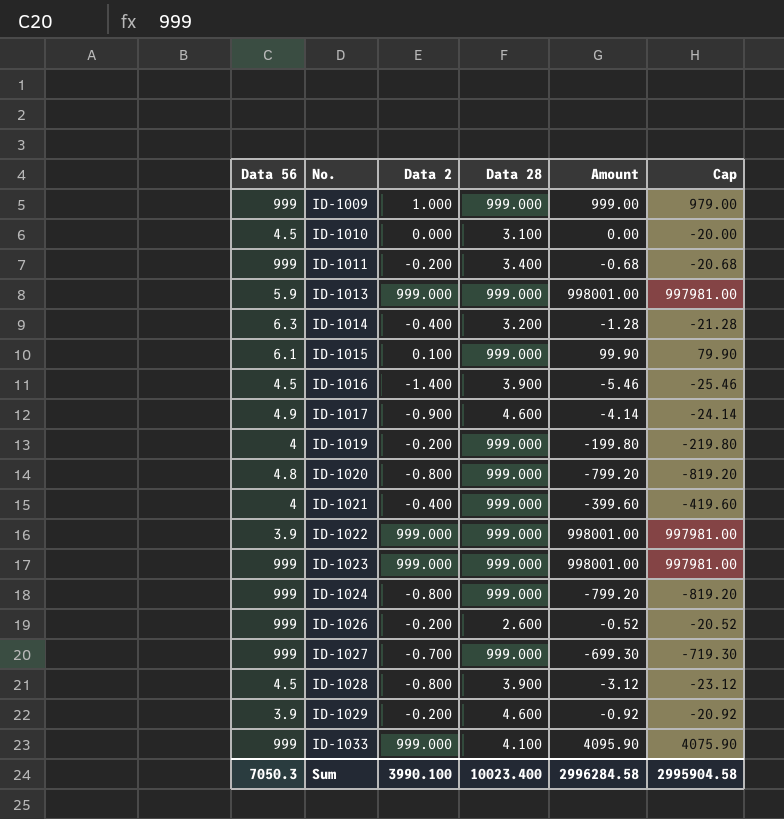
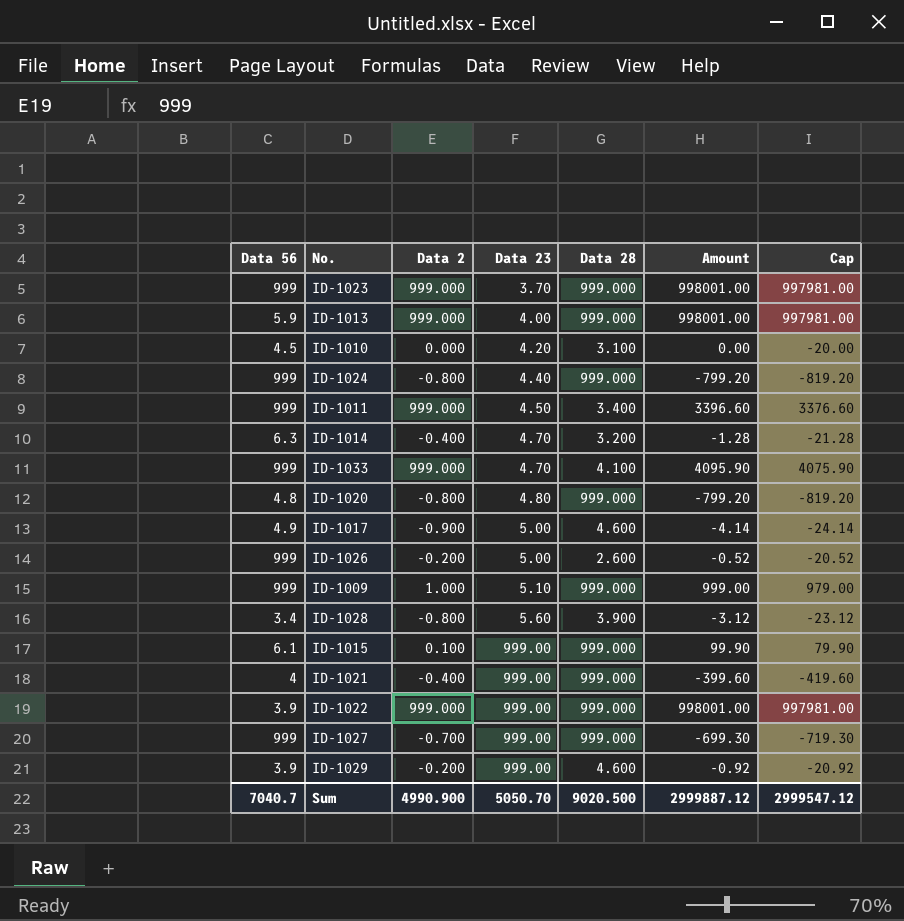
row order: No. ascending -> Data 23 ascending
column Data 23 | position: none -> 4
row ID-1016: 4.5 | -1.400 | 3.900 | -5.46 | -25.46 -> none
row ID-1019: 4 | -0.200 | 999.000 | -199.80 | -219.80 -> none
ID-1011 | Data 2: -0.200 -> 999.000
ID-1011 | Amount: -0.68 -> 3396.60
ID-1011 | Cap: -20.68 -> 3376.60
ID-1028 | Data 56: 4.5 -> 3.4
Sum | Data 56: 7050.3 -> 7040.7
Sum | Data 2: 3990.100 -> 4990.900
Sum | Data 28: 10023.400 -> 9020.500
Sum | Amount: 2996284.58 -> 2999887.12
Sum | Cap: 2995904.58 -> 2999547.12

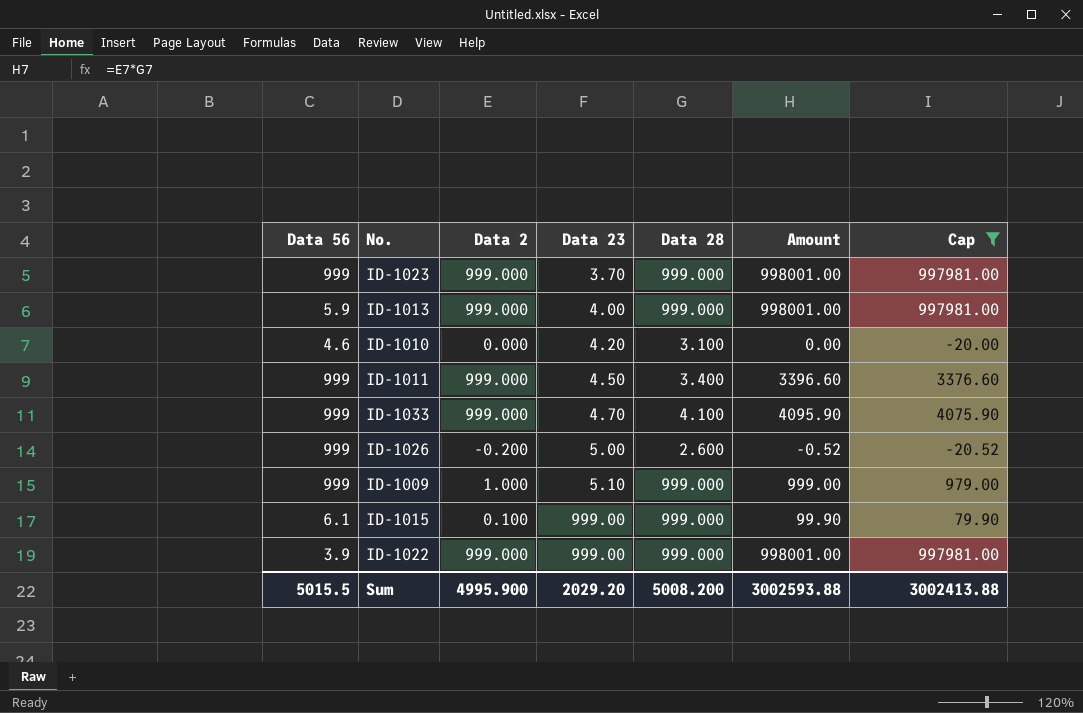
filter: none -> Cap >= -20.52
ID-1010 | Data 56: 4.5 -> 4.6
Sum | Data 56: 7040.7 -> 5015.5
Sum | Data 2: 4990.900 -> 4995.900
Sum | Data 23: 5050.70 -> 2029.20
Sum | Data 28: 9020.500 -> 5008.200
Sum | Amount: 2999887.12 -> 3002593.88
Sum | Cap: 2999547.12 -> 3002413.88

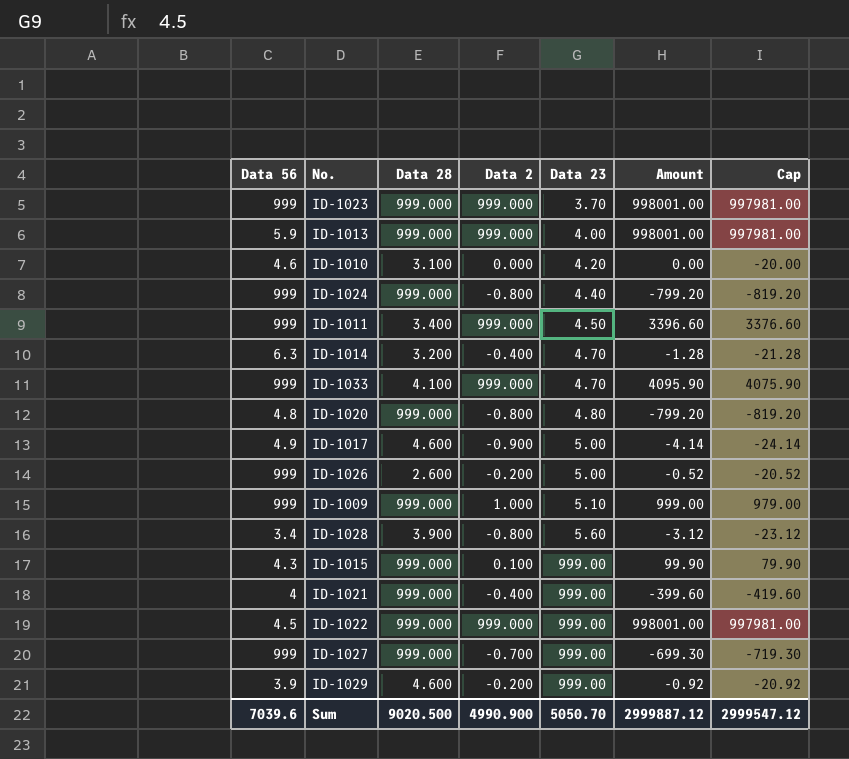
filter: Cap >= -20.52 -> none
column Data 28 | position: 5 -> 3
ID-1015 | Data 56: 6.1 -> 4.3
ID-1022 | Data 56: 3.9 -> 4.5
Sum | Data 56: 5015.5 -> 7039.6
Sum | Data 28: 5008.200 -> 9020.500
Sum | Data 2: 4995.900 -> 4990.900
Sum | Data 23: 2029.20 -> 5050.70
Sum | Amount: 3002593.88 -> 2999887.12
Sum | Cap: 3002413.88 -> 2999547.12

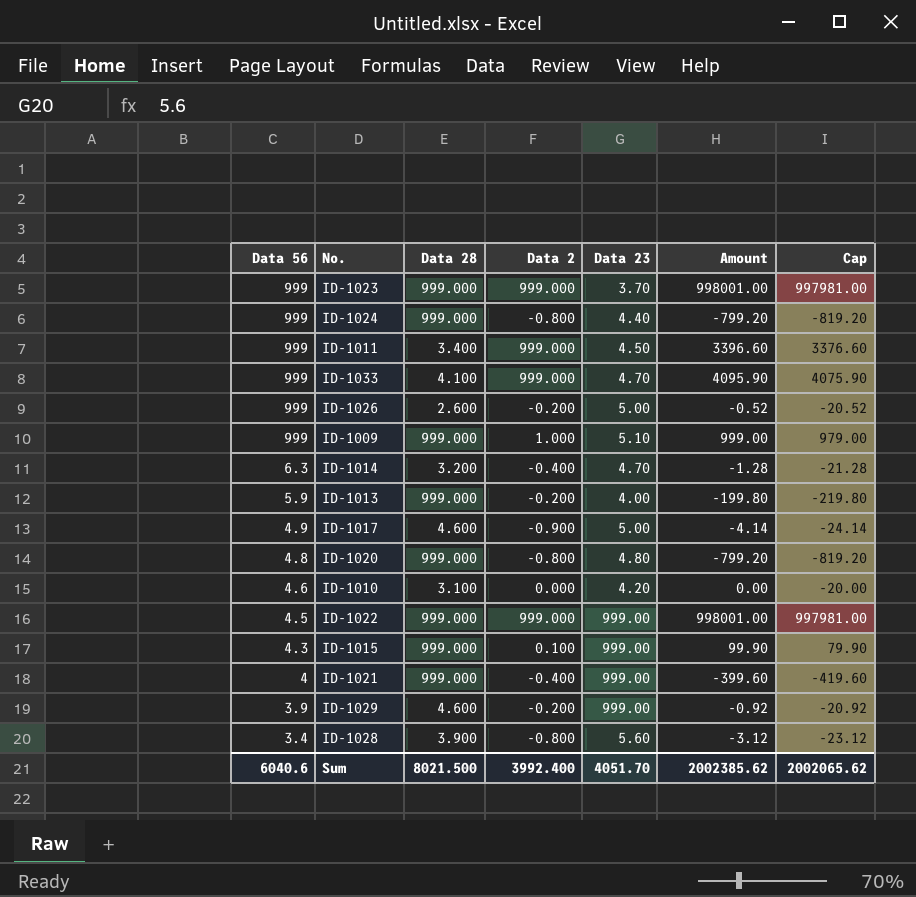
row order: Data 23 ascending -> Data 56 descending
row ID-1027: 999 | 999.000 | -0.700 | 999.00 | -699.30 | -719.30 -> none
ID-1013 | Data 2: 999.000 -> -0.200
ID-1013 | Amount: 998001.00 -> -199.80
ID-1013 | Cap: 997981.00 -> -219.80
Sum | Data 56: 7039.6 -> 6040.6
Sum | Data 28: 9020.500 -> 8021.500
Sum | Data 2: 4990.900 -> 3992.400
Sum | Data 23: 5050.70 -> 4051.70
Sum | Amount: 2999887.12 -> 2002385.62
Sum | Cap: 2999547.12 -> 2002065.62

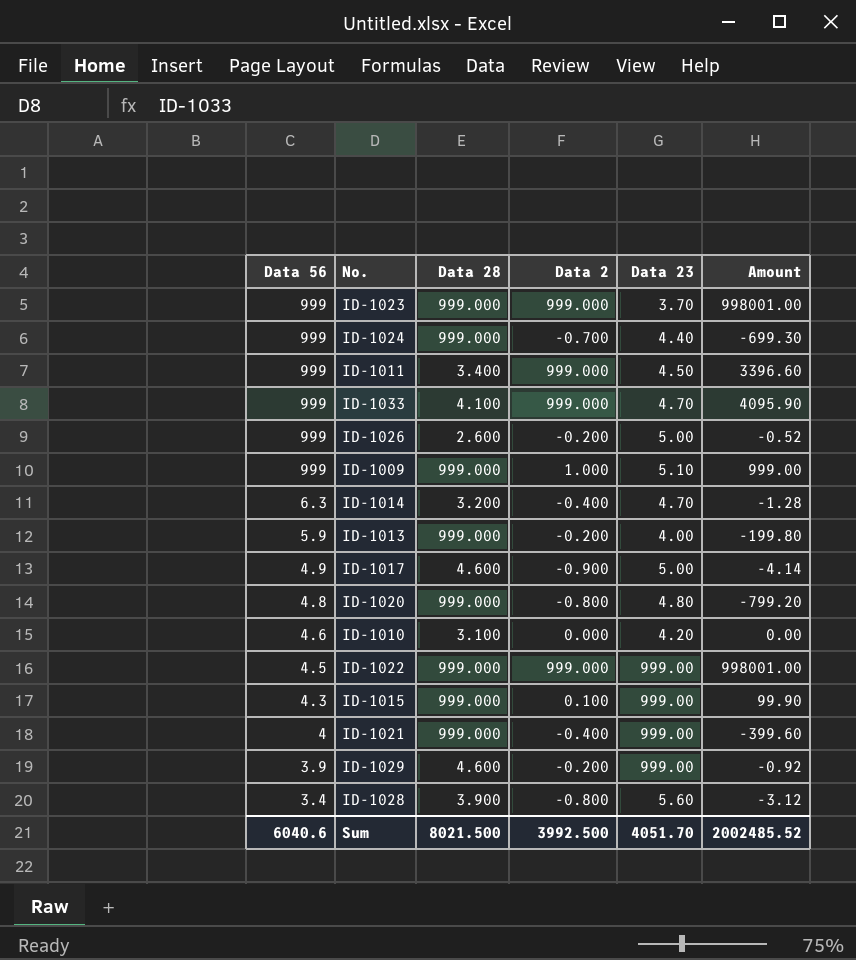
column Cap | formula: [Amount] - 20 -> none
ID-1024 | Data 2: -0.800 -> -0.700
ID-1024 | Amount: -799.20 -> -699.30
Sum | Data 2: 3992.400 -> 3992.500
Sum | Amount: 2002385.62 -> 2002485.52

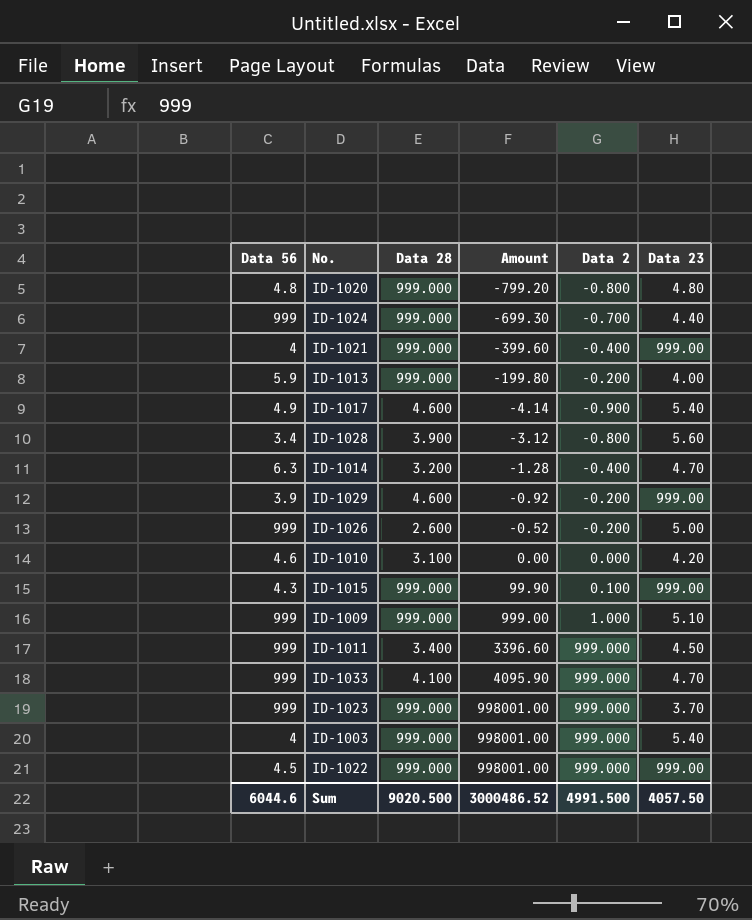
row order: Data 56 descending -> Amount ascending
column Amount | position: 6 -> 4
ID-1017 | Data 23: 5.00 -> 5.40
row ID-1003: none -> 4 | 999.000 | 998001.00 | 999.000 | 5.40
Sum | Data 56: 6040.6 -> 6044.6
Sum | Data 28: 8021.500 -> 9020.500
Sum | Amount: 2002485.52 -> 3000486.52
Sum | Data 2: 3992.500 -> 4991.500
Sum | Data 23: 4051.70 -> 4057.50

